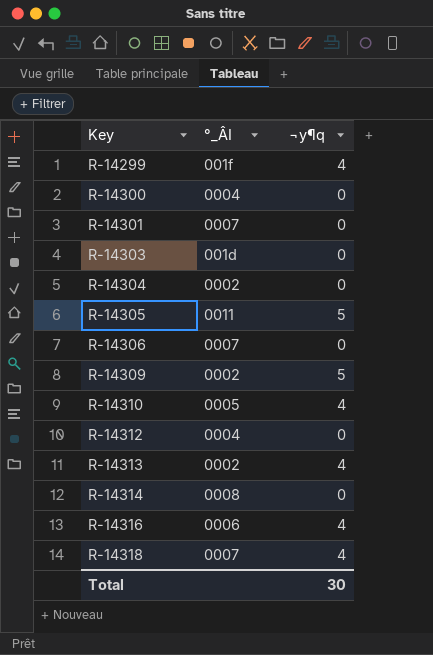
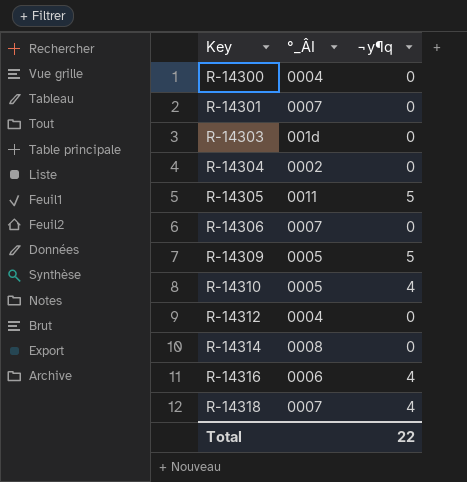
row R-14299: 001f | 4 -> none
row R-14313: 0002 | 4 -> none
R-14309 | °_ÂI: 0002 -> 0005
Total | ¬y¶q: 30 -> 22

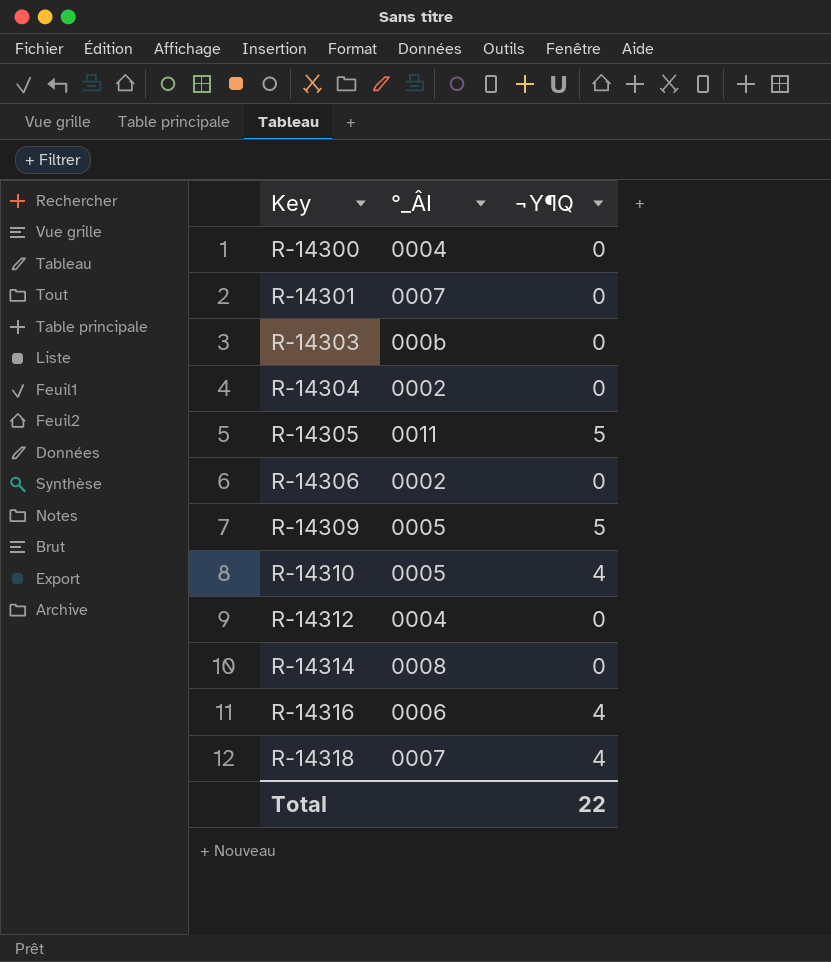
column name: ¬y¶q -> ¬Y¶Q
R-14303 | °_ÂI: 001d -> 000b
R-14306 | °_ÂI: 0007 -> 0002

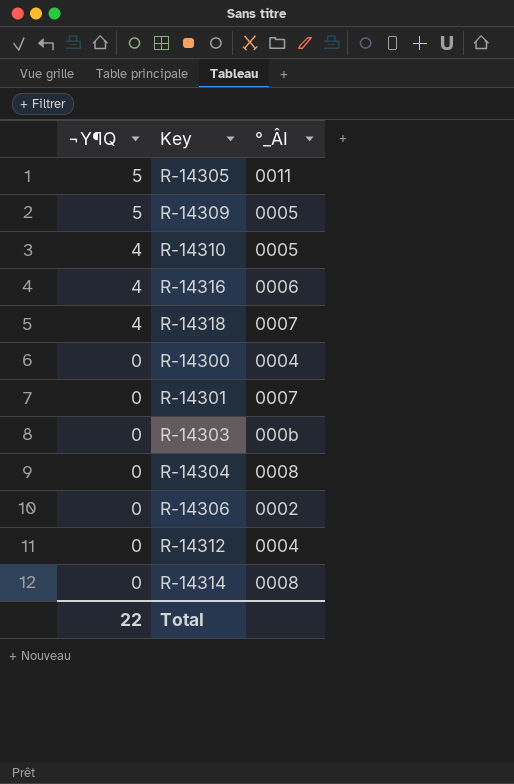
row order: Key ascending -> ¬Y¶Q descending
column ¬Y¶Q | position: 3 -> 1
R-14304 | °_ÂI: 0002 -> 0008

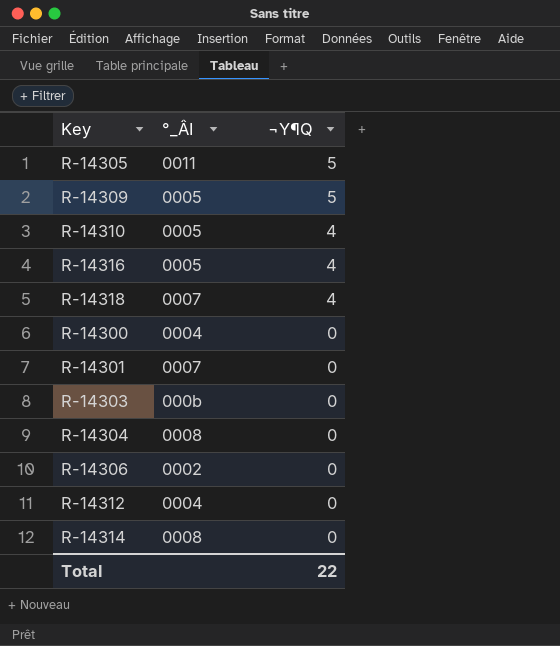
column ¬Y¶Q | position: 1 -> 3
R-14316 | °_ÂI: 0006 -> 0005

